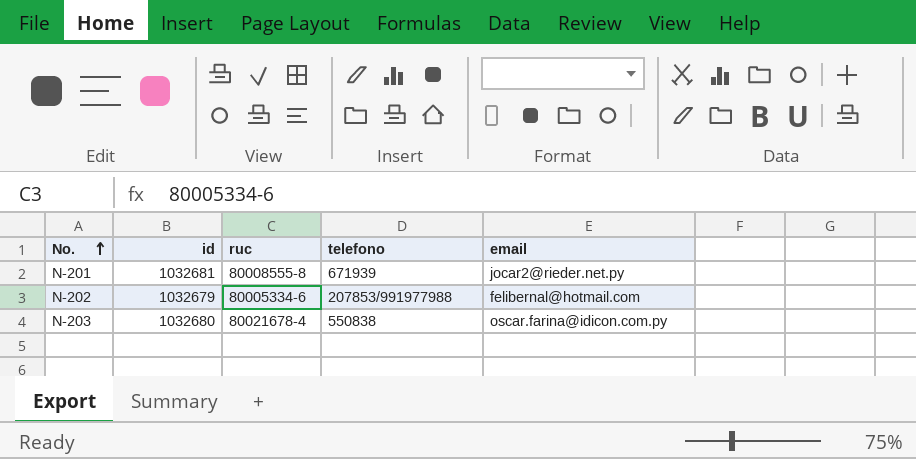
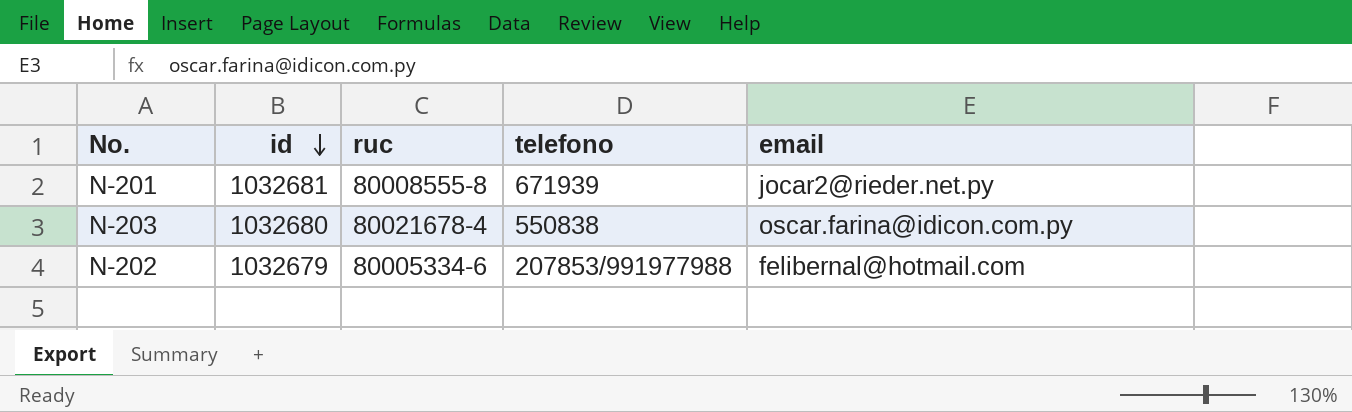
row order: No. ascending -> id descending

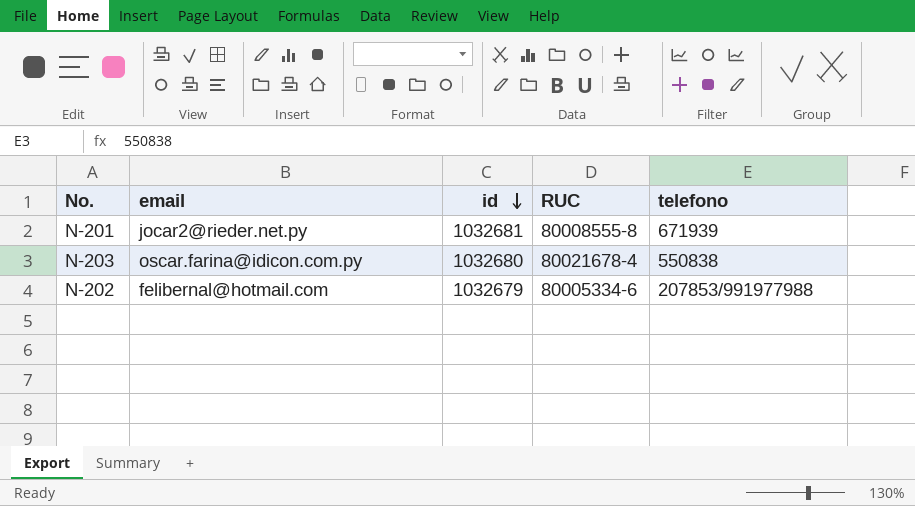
column email | position: 5 -> 2
column name: ruc -> RUC

